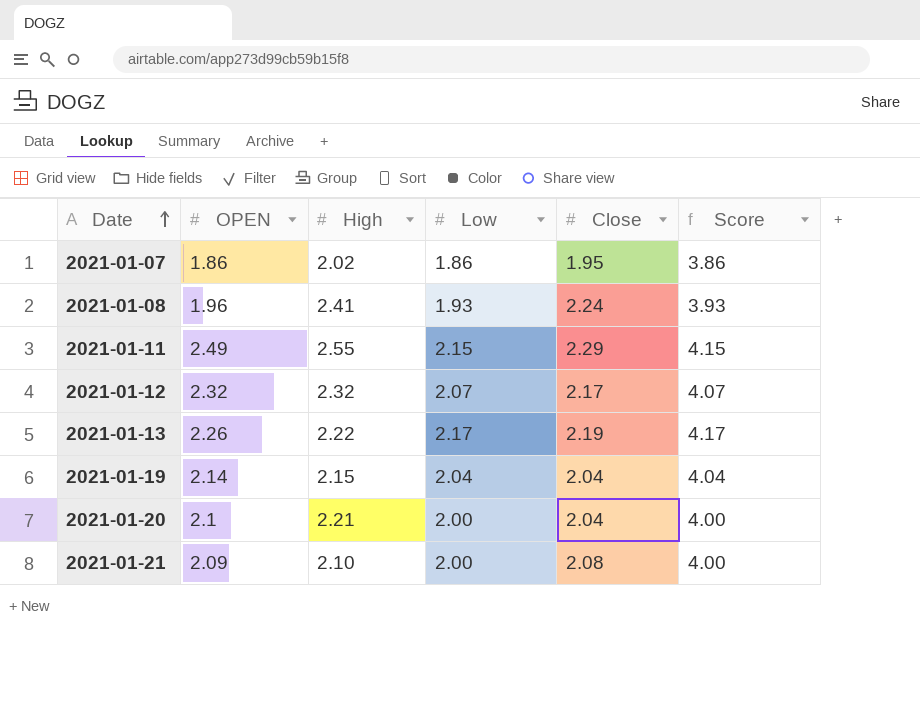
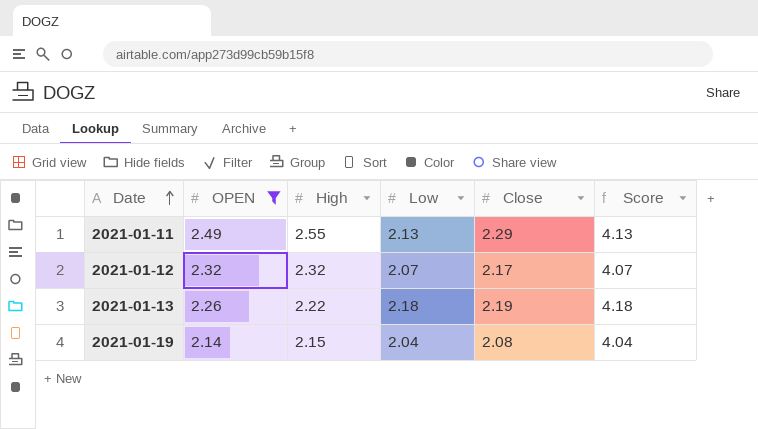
filter: none -> OPEN >= 2.14
2021-01-11 | Low: 2.15 -> 2.13
2021-01-11 | Score: 4.15 -> 4.13
2021-01-13 | Low: 2.17 -> 2.18
2021-01-13 | Score: 4.17 -> 4.18
2021-01-19 | Close: 2.04 -> 2.08

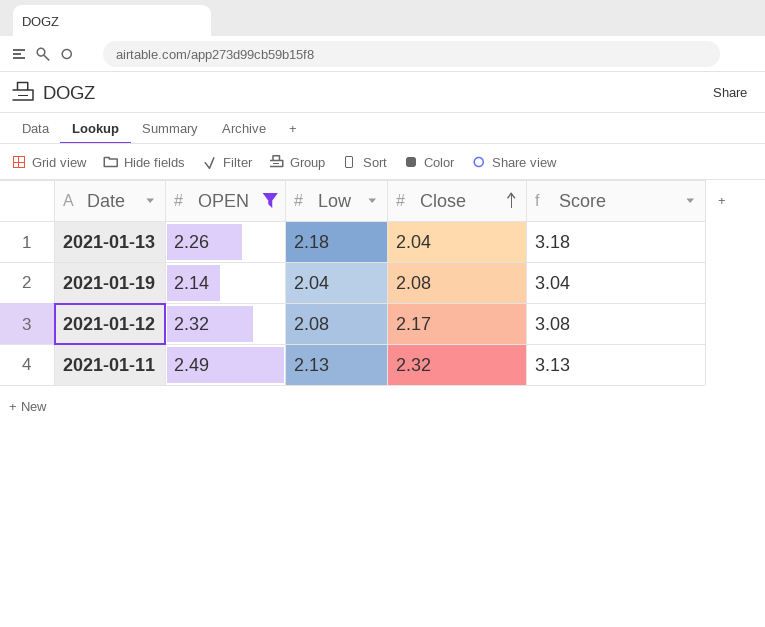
row order: Date ascending -> Close ascending
column High | position: 3 -> none
column Score | formula: [Low] + 2 -> [Low] + 1
2021-01-13 | Close: 2.19 -> 2.04
2021-01-12 | Low: 2.07 -> 2.08
2021-01-11 | Close: 2.29 -> 2.32

